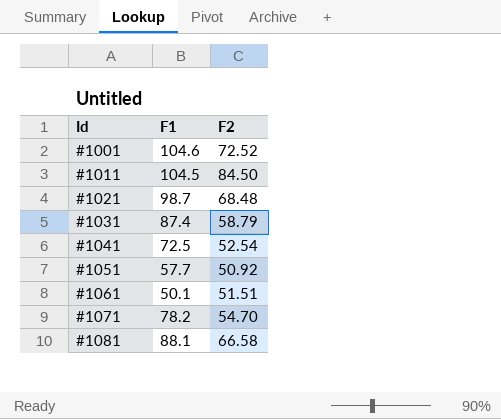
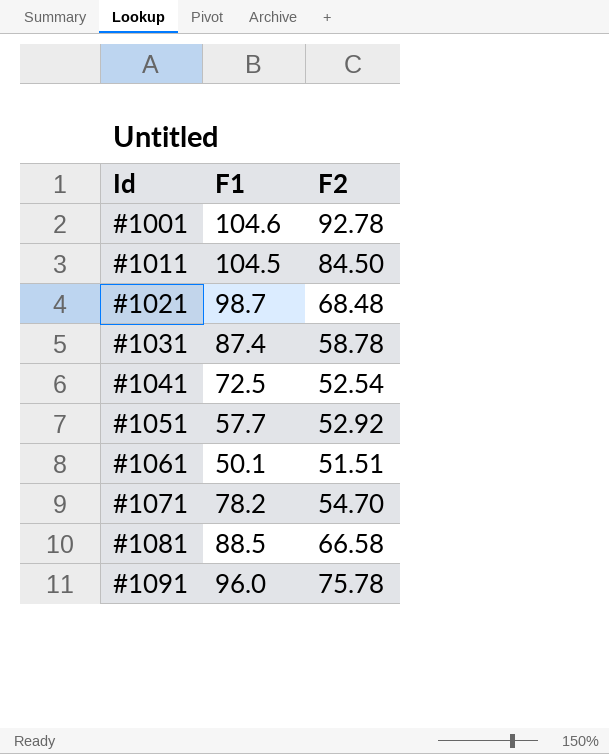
#1001 | F2: 72.52 -> 92.78
#1031 | F2: 58.79 -> 58.78
#1051 | F2: 50.92 -> 52.92
#1081 | F1: 88.1 -> 88.5
row #1091: none -> 96.0 | 75.78

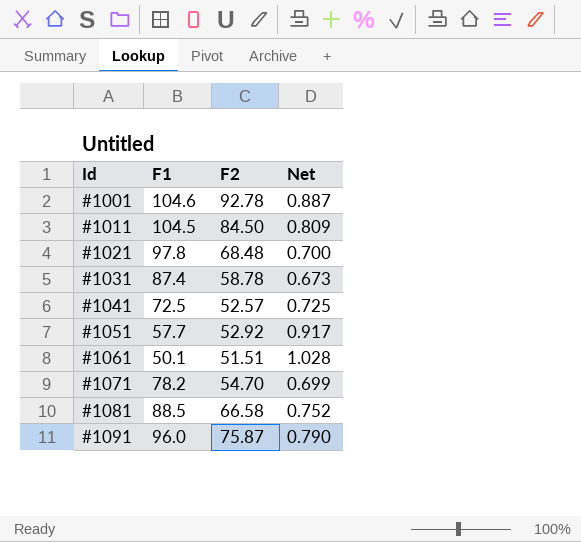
column Net | formula: none -> [F2] / [F1]
#1021 | F1: 98.7 -> 97.8
#1041 | F2: 52.54 -> 52.57
#1091 | F2: 75.78 -> 75.87

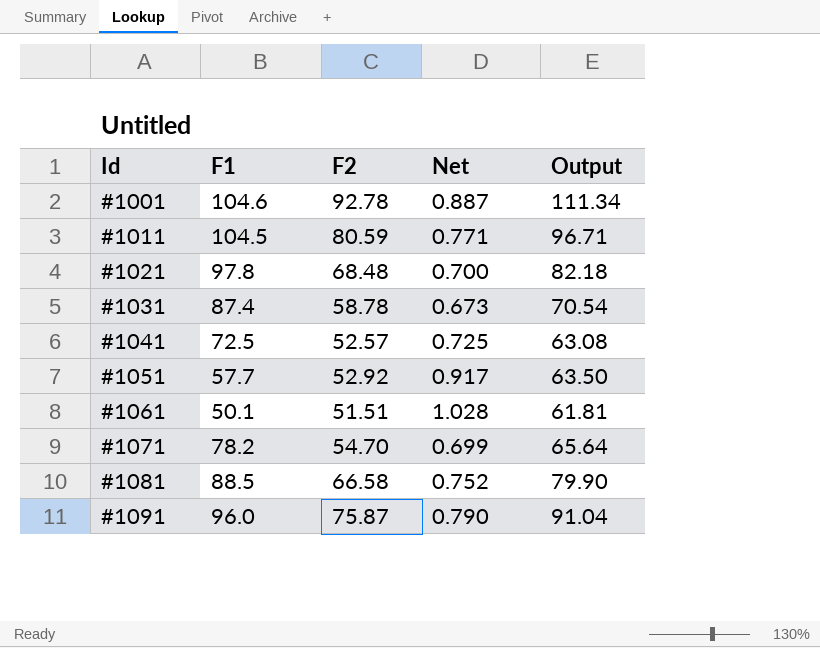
column Output | formula: none -> [F2] * 1.2
#1011 | F2: 84.50 -> 80.59
#1011 | Net: 0.809 -> 0.771

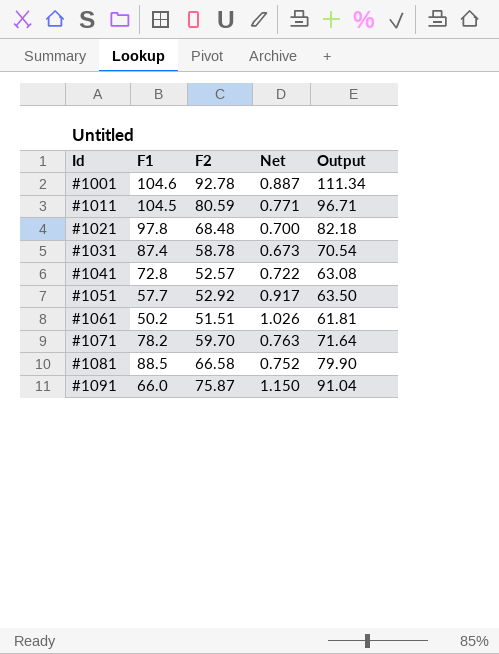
#1041 | F1: 72.5 -> 72.8
#1041 | Net: 0.725 -> 0.722
#1061 | F1: 50.1 -> 50.2
#1061 | Net: 1.028 -> 1.026
#1071 | F2: 54.70 -> 59.70
#1071 | Net: 0.699 -> 0.763
#1071 | Output: 65.64 -> 71.64
#1091 | F1: 96.0 -> 66.0
#1091 | Net: 0.790 -> 1.150

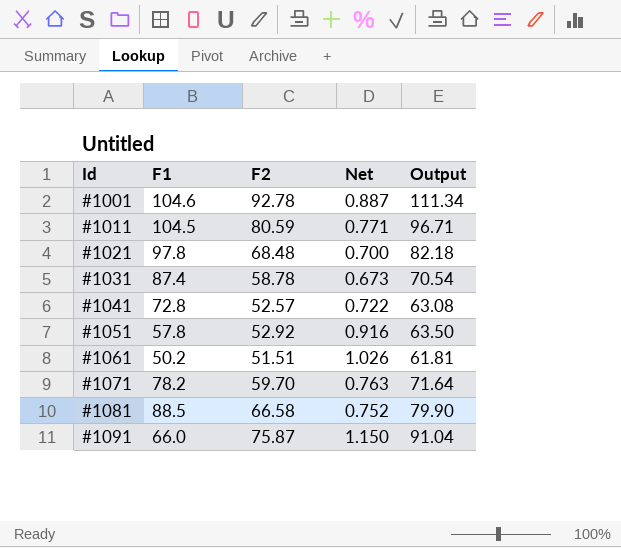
#1051 | F1: 57.7 -> 57.8
#1051 | Net: 0.917 -> 0.916

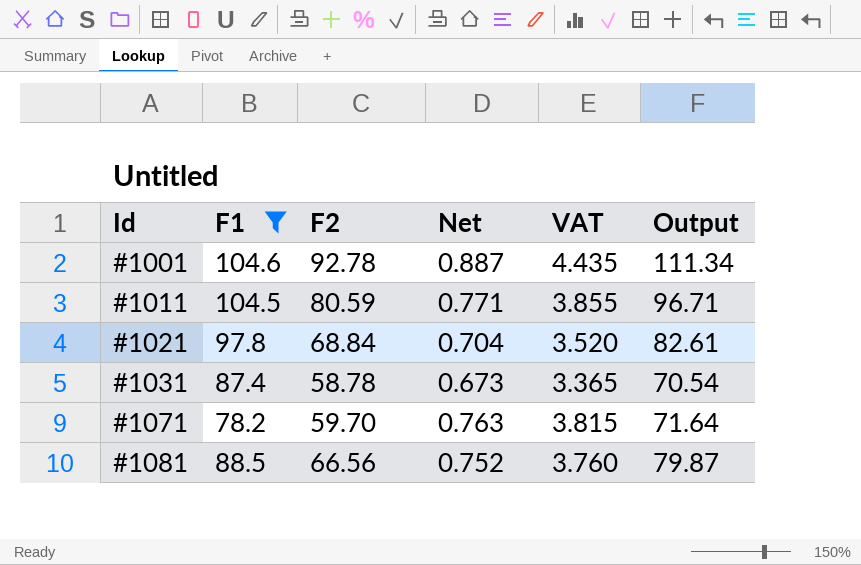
filter: none -> F1 >= 78.2
column VAT | formula: none -> [Net] * 5
#1021 | F2: 68.48 -> 68.84
#1021 | Net: 0.700 -> 0.704
#1021 | Output: 82.18 -> 82.61
#1081 | F2: 66.58 -> 66.56
#1081 | Output: 79.90 -> 79.87

